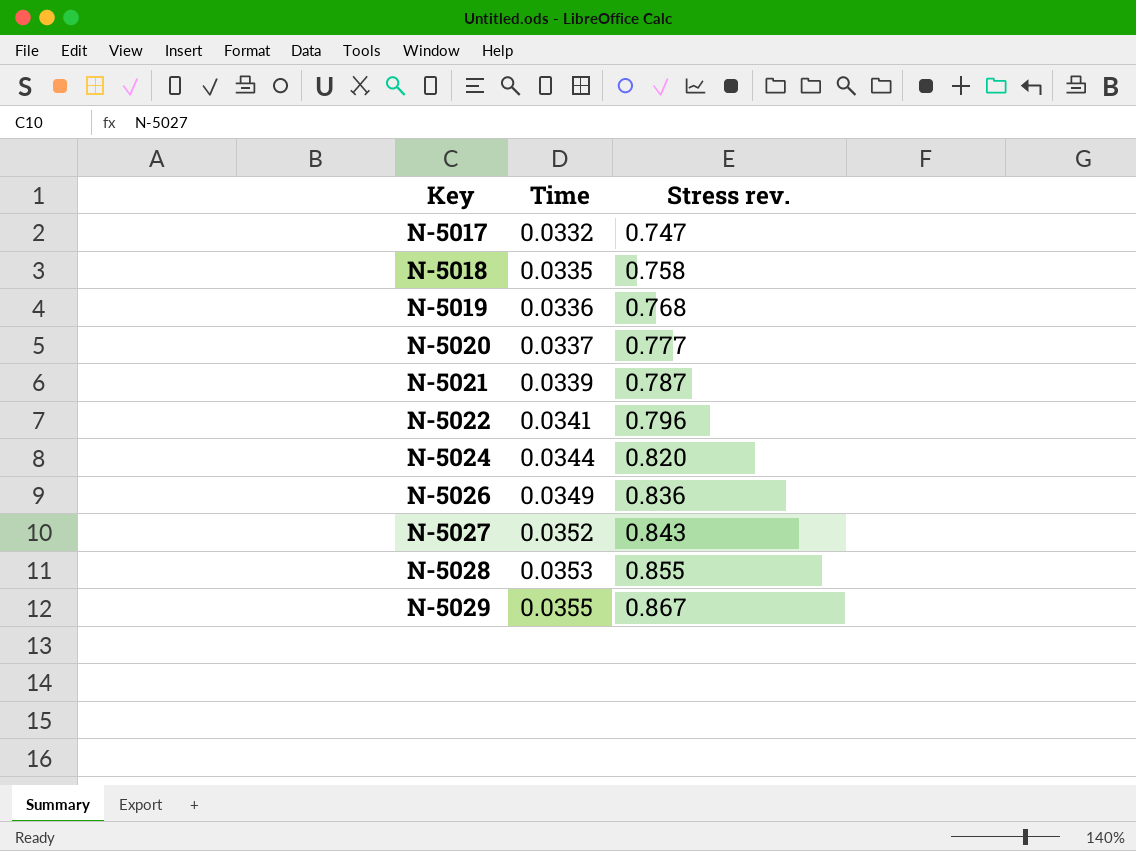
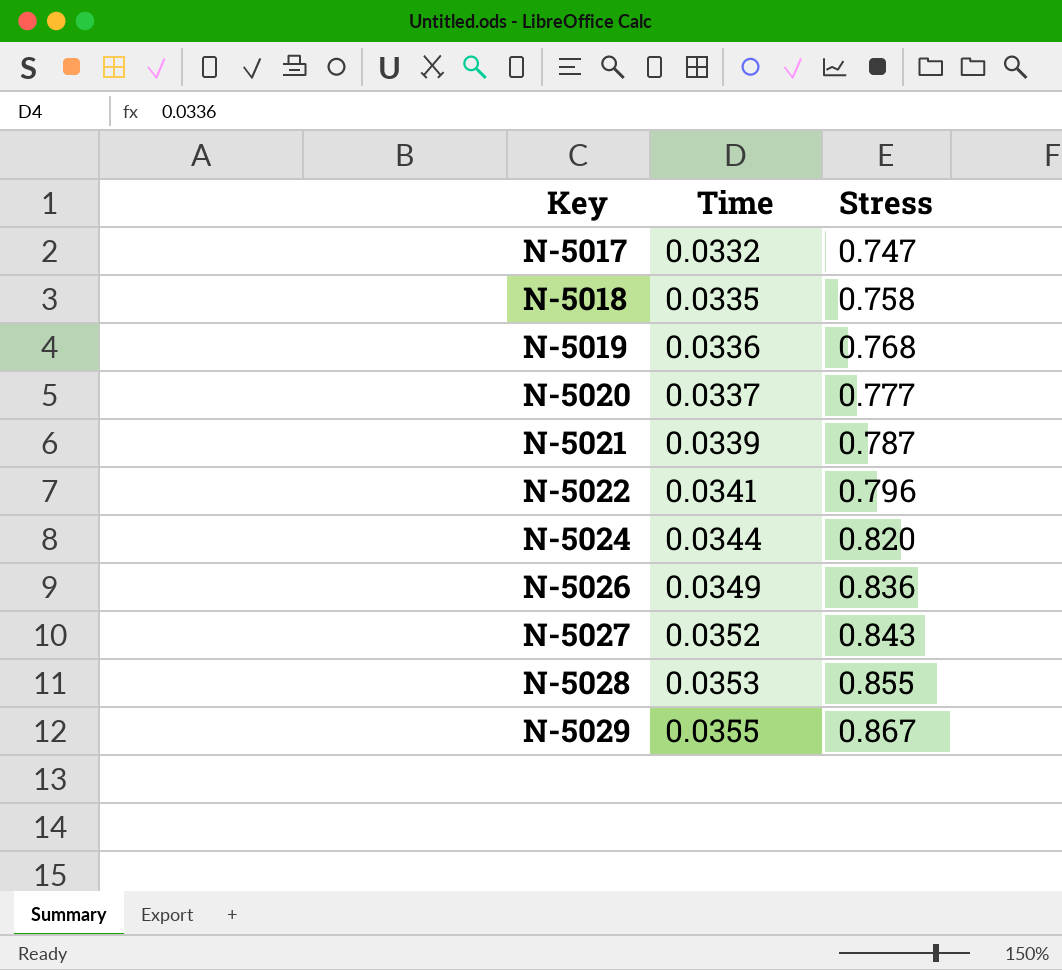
column name: Stress rev. -> Stress

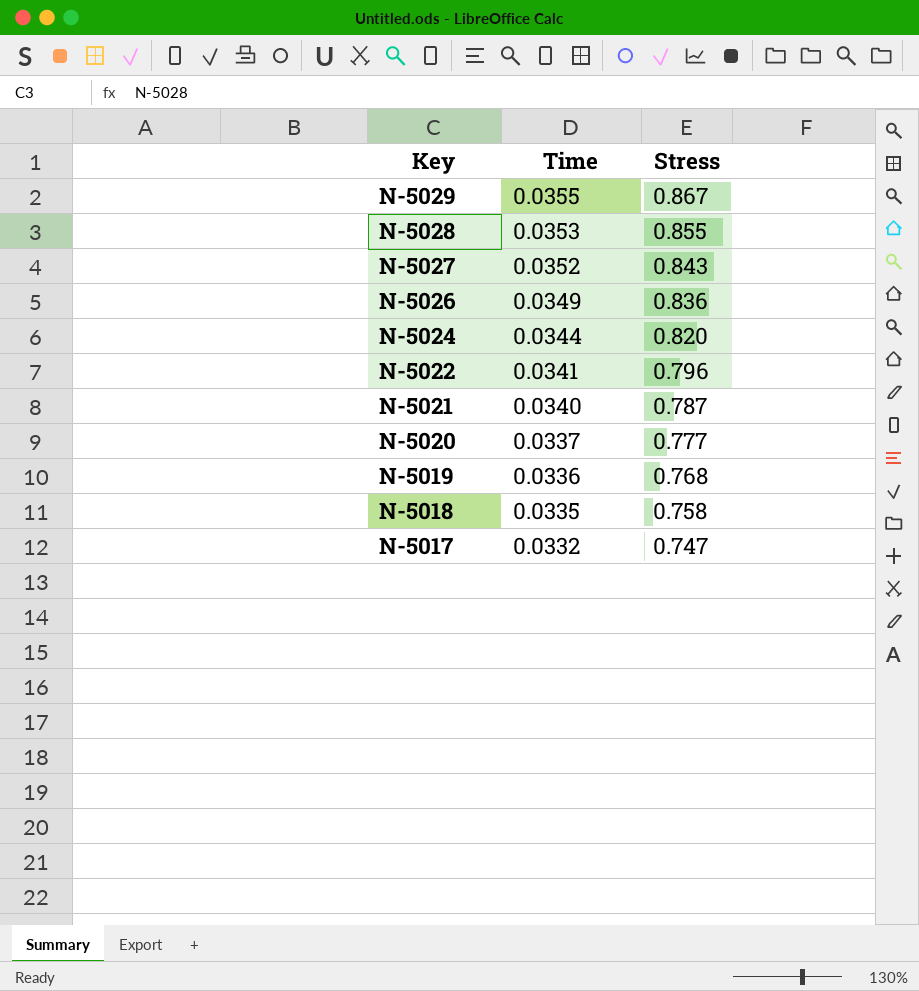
row order: Key ascending -> Key descending
N-5021 | Time: 0.0339 -> 0.0340

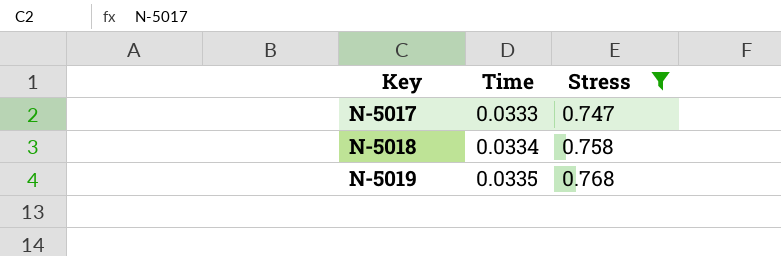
filter: none -> Stress <= 0.768
row order: Key descending -> Key ascending
N-5017 | Time: 0.0332 -> 0.0333
N-5018 | Time: 0.0335 -> 0.0334
N-5019 | Time: 0.0336 -> 0.0335

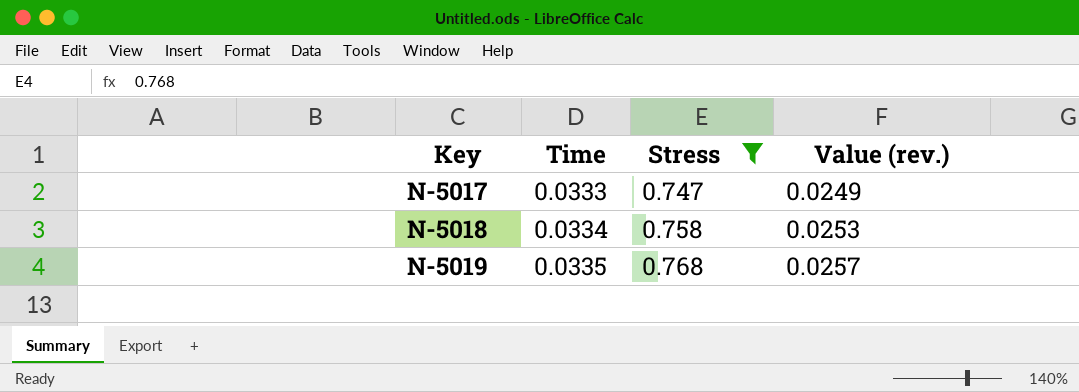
column Value (rev.) | formula: none -> [Time] * [Stress]

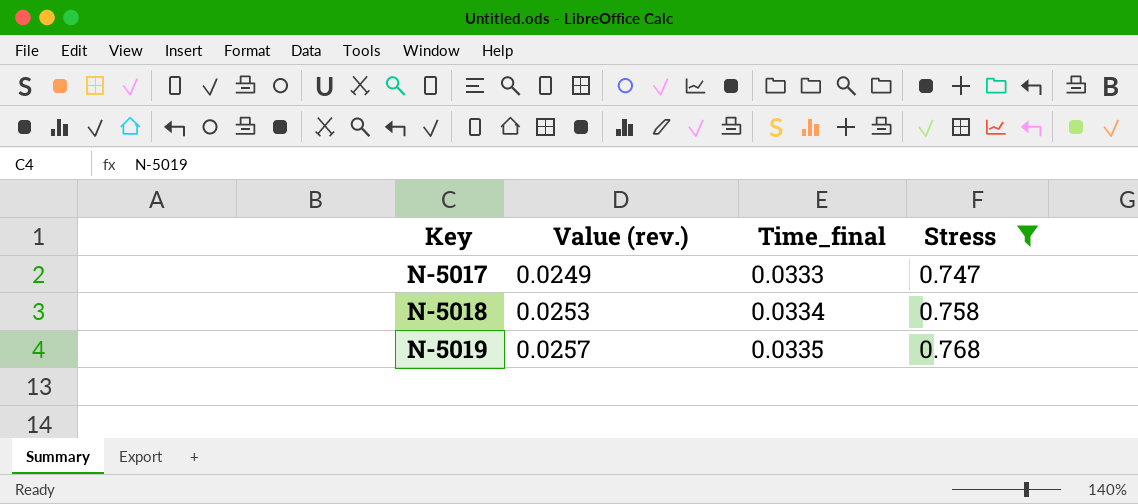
column Value (rev.) | position: 4 -> 2
column name: Time -> Time_final

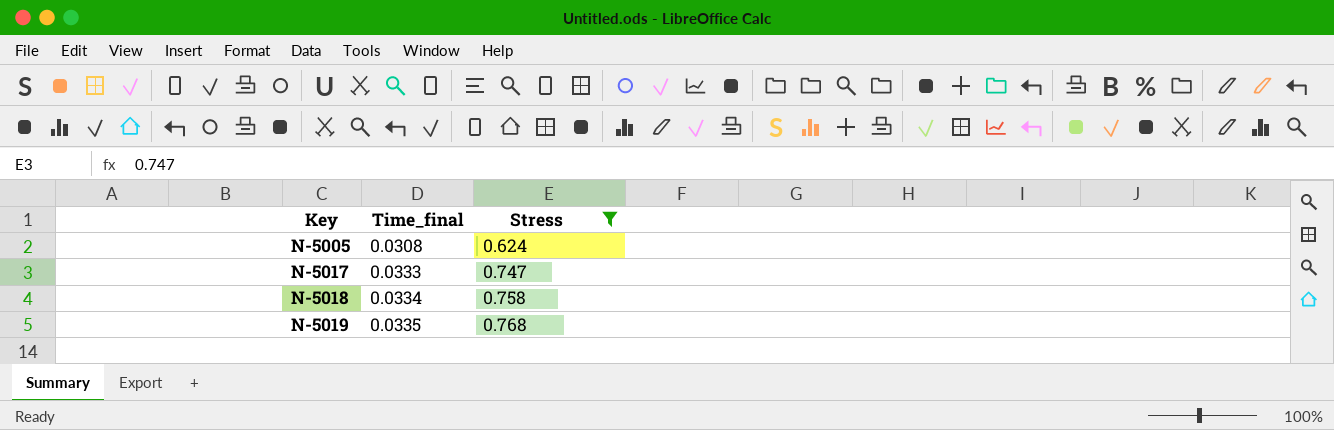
column Value (rev.) | formula: [Time_final] * [Stress] -> none
row N-5005: none -> 0.0308 | 0.624

